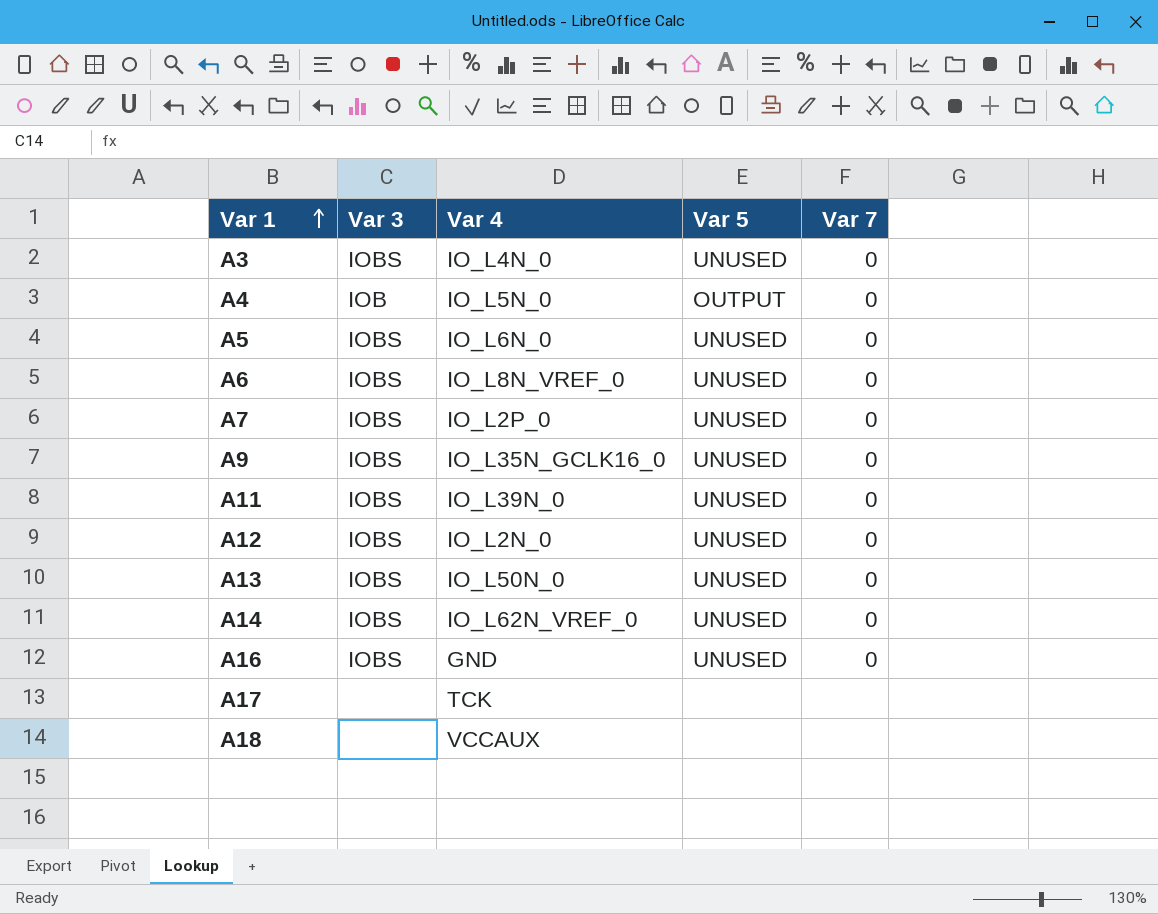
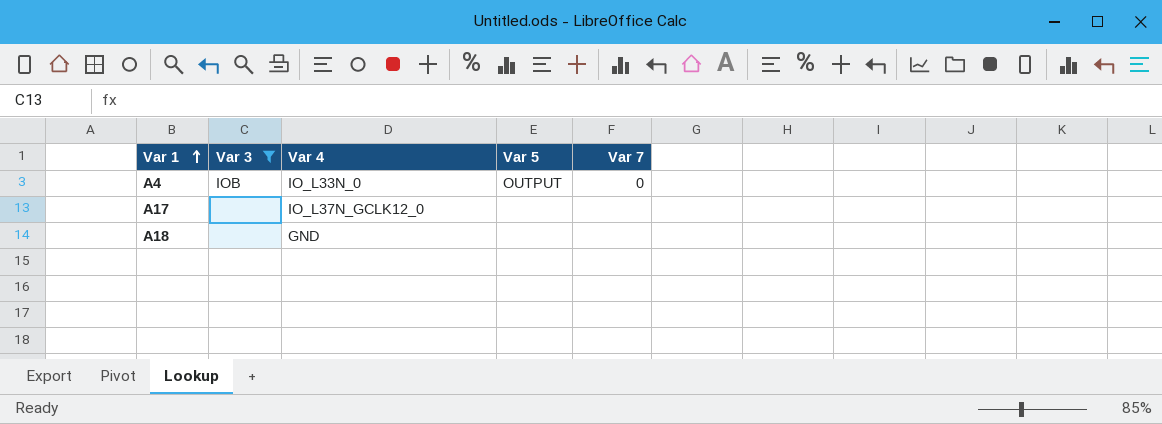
filter: none -> Var 3 != IOBS
A4 | Var 4: IO_L5N_0 -> IO_L33N_0
A17 | Var 4: TCK -> IO_L37N_GCLK12_0
A18 | Var 4: VCCAUX -> GND

